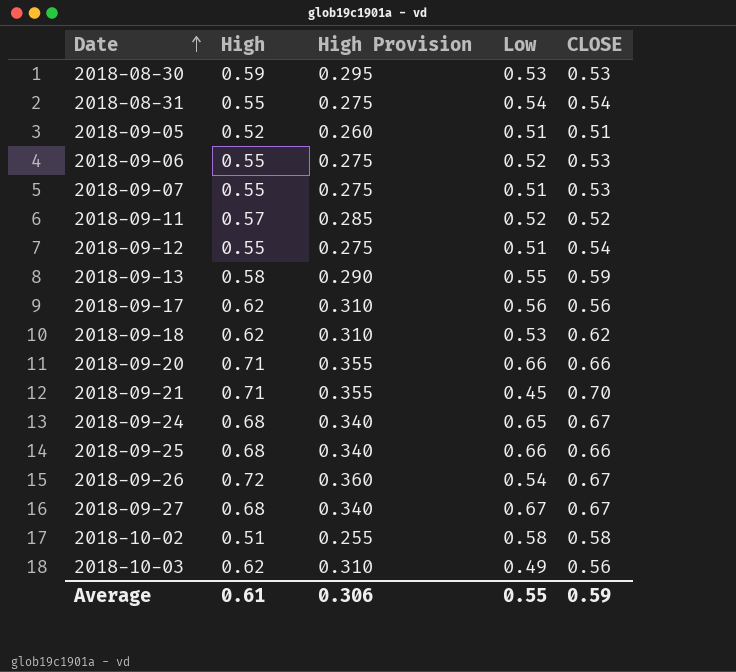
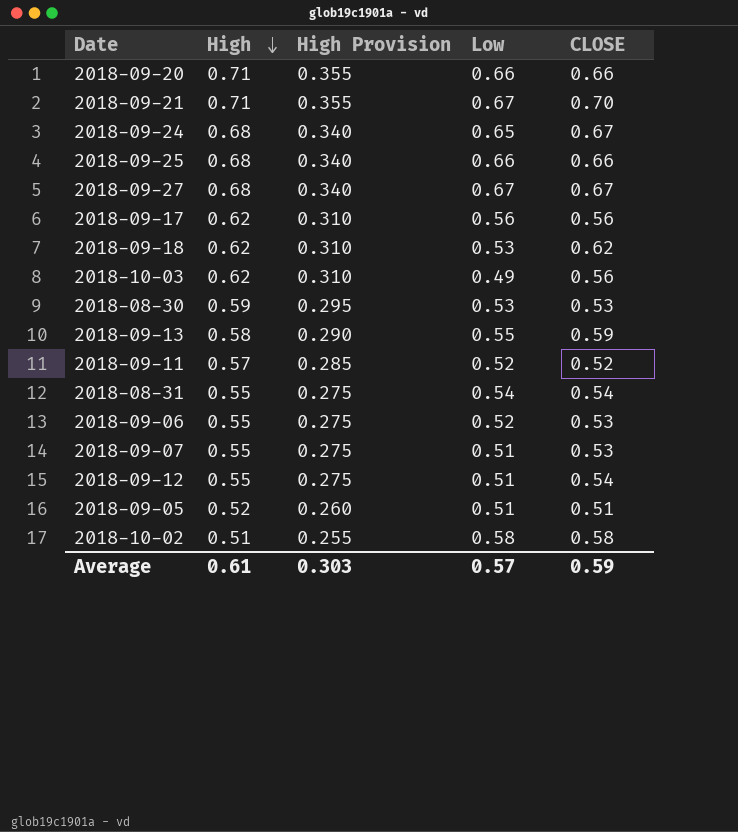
row order: Date ascending -> High descending
row 2018-09-26: 0.72 | 0.360 | 0.54 | 0.67 -> none
2018-09-21 | Low: 0.45 -> 0.67
Average | High Provision: 0.306 -> 0.303
Average | Low: 0.55 -> 0.57

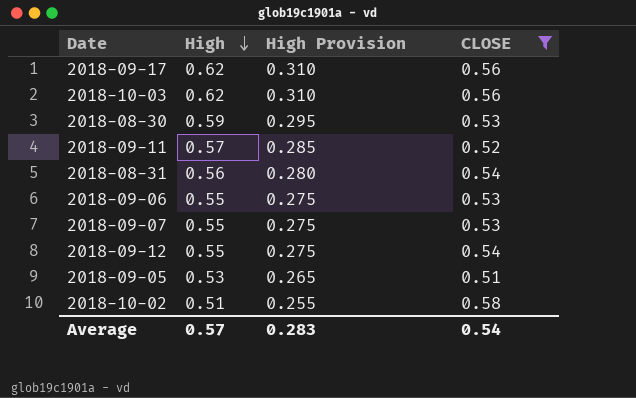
filter: none -> CLOSE <= 0.58
column Low | position: 4 -> none
2018-08-31 | High: 0.55 -> 0.56
2018-08-31 | High Provision: 0.275 -> 0.280
2018-09-05 | High: 0.52 -> 0.53
2018-09-05 | High Provision: 0.260 -> 0.265
Average | High: 0.61 -> 0.57
Average | High Provision: 0.303 -> 0.283
Average | CLOSE: 0.59 -> 0.54

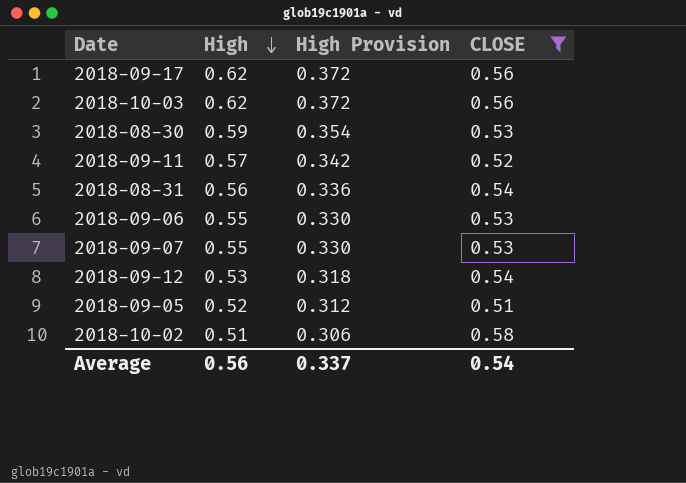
column High Provision | formula: [High] * 0.5 -> [High] * 0.6
2018-09-12 | High: 0.55 -> 0.53
2018-09-05 | High: 0.53 -> 0.52
Average | High: 0.57 -> 0.56
Average | High Provision: 0.283 -> 0.337

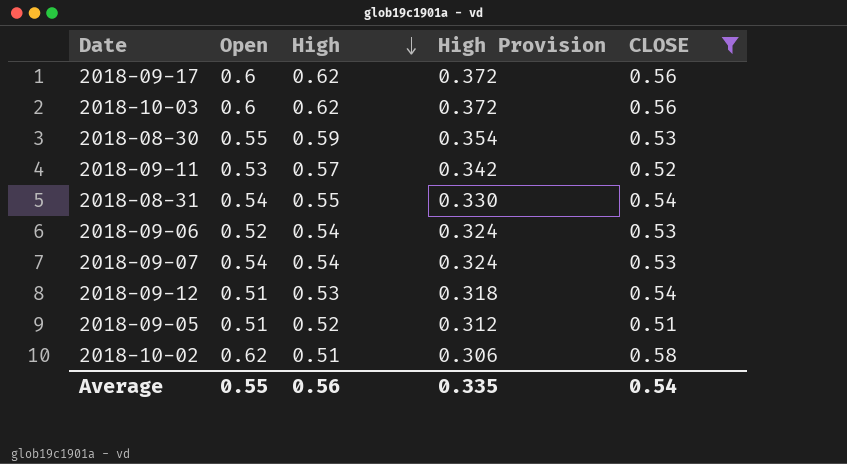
column Open | position: none -> 2
2018-08-31 | High: 0.56 -> 0.55
2018-08-31 | High Provision: 0.336 -> 0.330
2018-09-06 | High: 0.55 -> 0.54
2018-09-06 | High Provision: 0.330 -> 0.324
2018-09-07 | High: 0.55 -> 0.54
2018-09-07 | High Provision: 0.330 -> 0.324
Average | High Provision: 0.337 -> 0.335

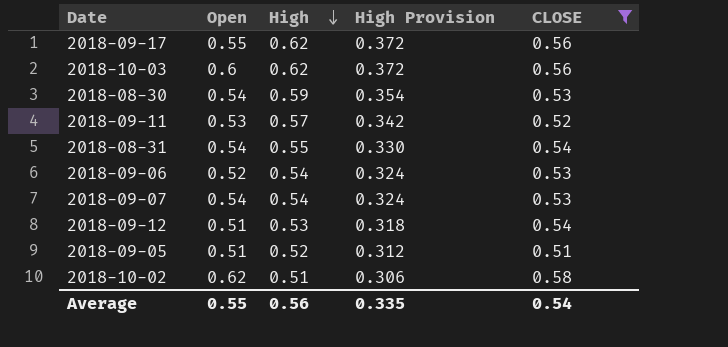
2018-09-17 | Open: 0.6 -> 0.55
2018-08-30 | Open: 0.55 -> 0.54

